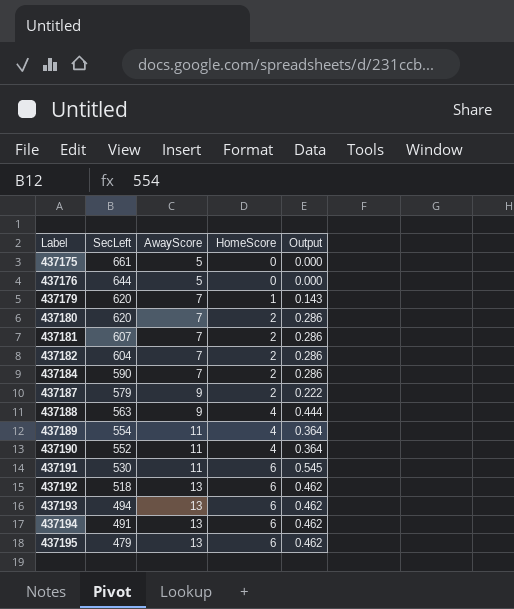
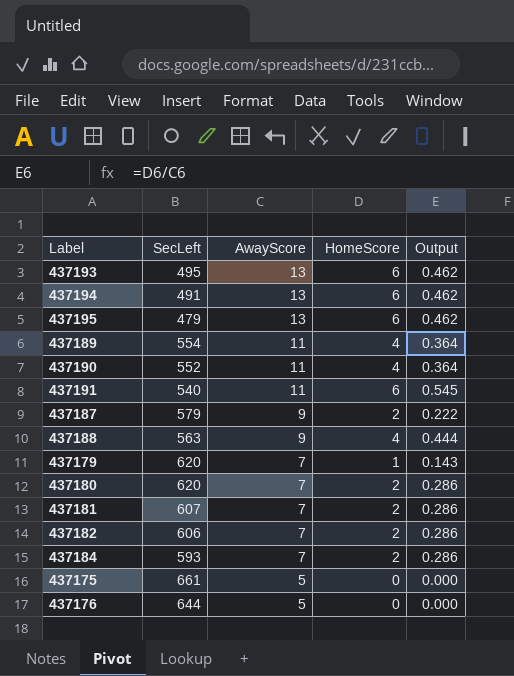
row order: Label ascending -> AwayScore descending
row 437192: 518 | 13 | 6 | 0.462 -> none
437193 | SecLeft: 494 -> 495
437191 | SecLeft: 530 -> 540
437182 | SecLeft: 604 -> 606
437184 | SecLeft: 590 -> 593

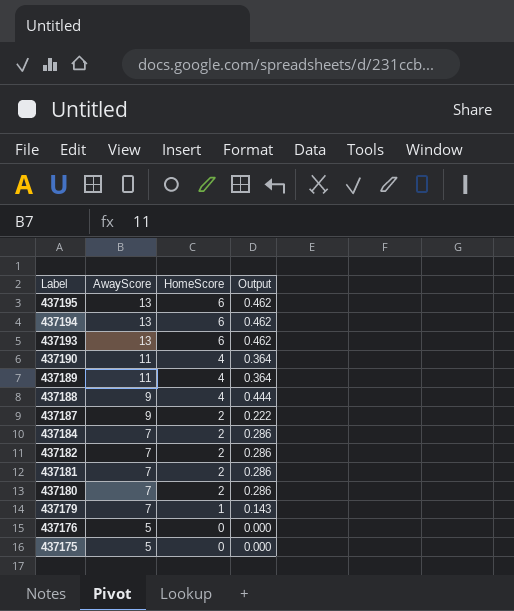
row order: AwayScore descending -> Label descending
column SecLeft | position: 2 -> none
row 437191: 540 | 11 | 6 | 0.545 -> none

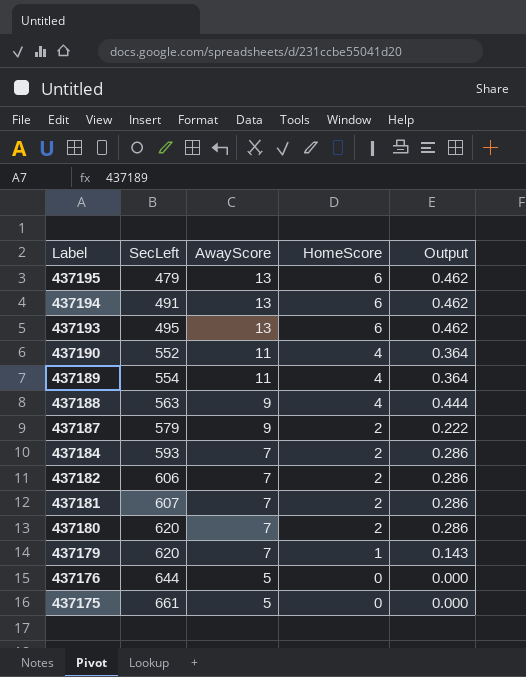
column SecLeft | position: none -> 2

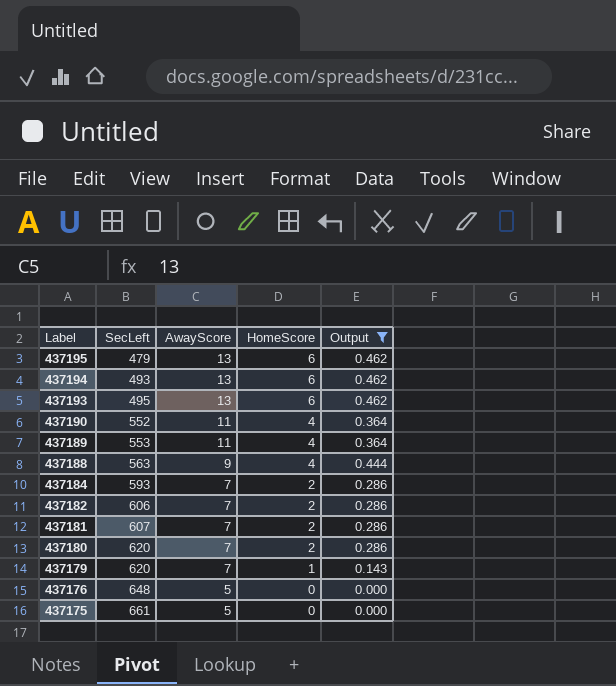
filter: none -> Output != 0.222
437194 | SecLeft: 491 -> 493
437189 | SecLeft: 554 -> 553
437176 | SecLeft: 644 -> 648

